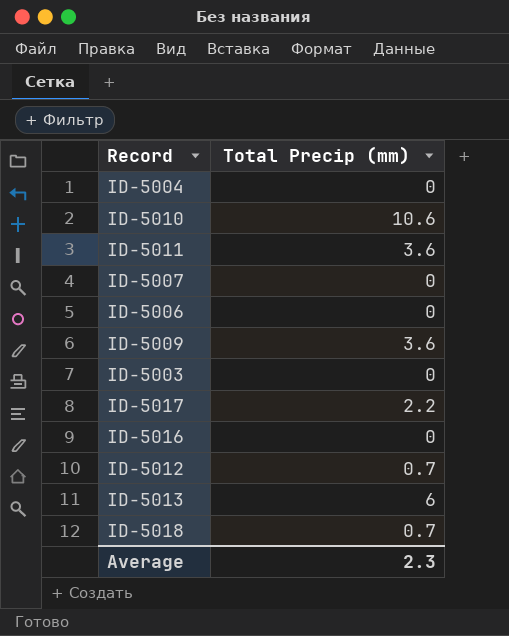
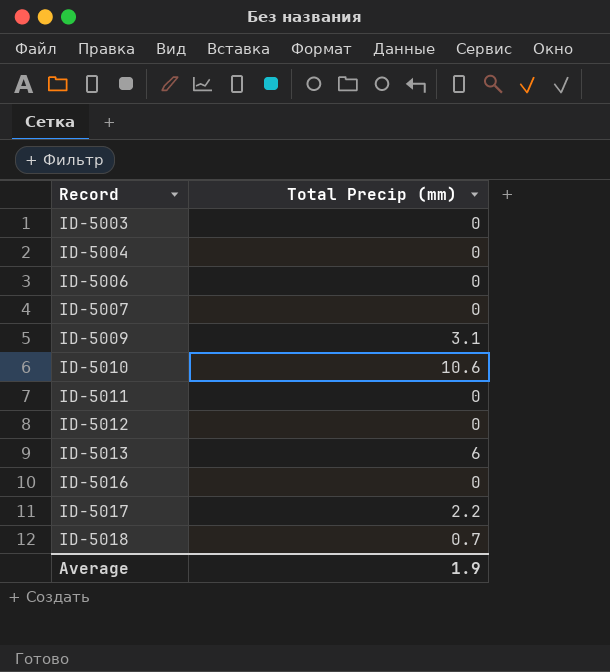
row order: none -> Record ascending
ID-5009 | Total Precip (mm): 3.6 -> 3.1
ID-5011 | Total Precip (mm): 3.6 -> 0
ID-5012 | Total Precip (mm): 0.7 -> 0
Average | Total Precip (mm): 2.3 -> 1.9

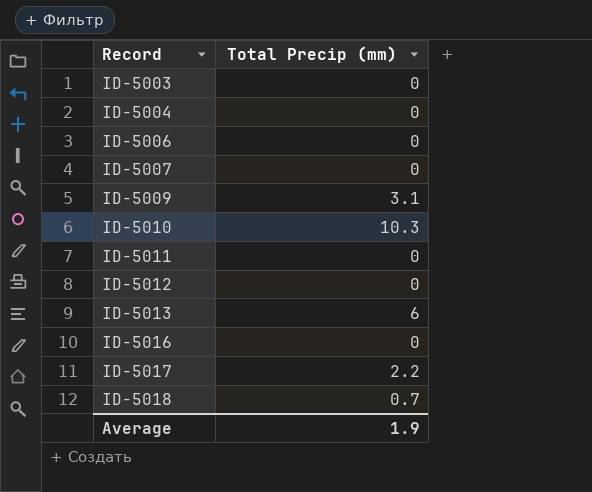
ID-5010 | Total Precip (mm): 10.6 -> 10.3

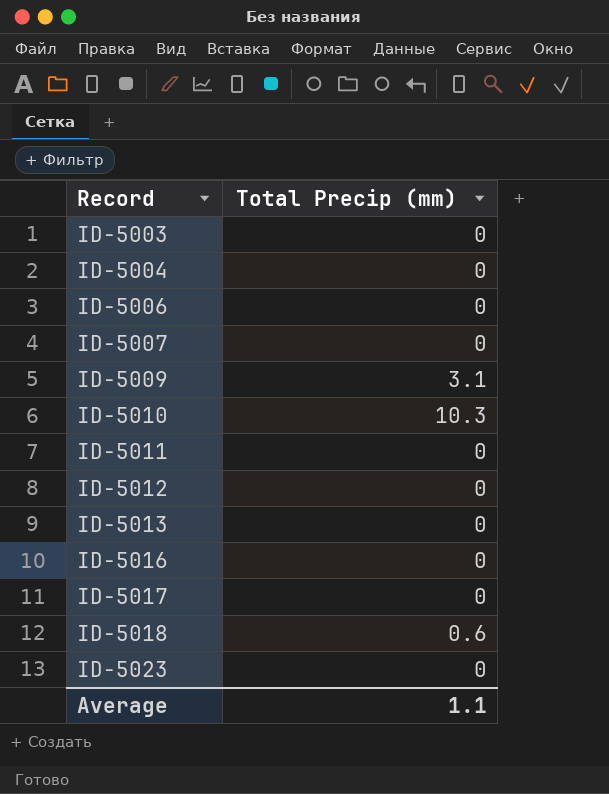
ID-5013 | Total Precip (mm): 6 -> 0
ID-5017 | Total Precip (mm): 2.2 -> 0
ID-5018 | Total Precip (mm): 0.7 -> 0.6
row ID-5023: none -> 0
Average | Total Precip (mm): 1.9 -> 1.1

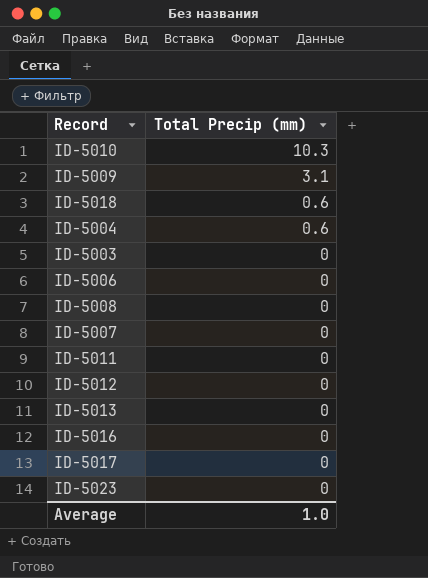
row order: Record ascending -> Total Precip (mm) descending
ID-5004 | Total Precip (mm): 0 -> 0.6
row ID-5008: none -> 0
Average | Total Precip (mm): 1.1 -> 1.0

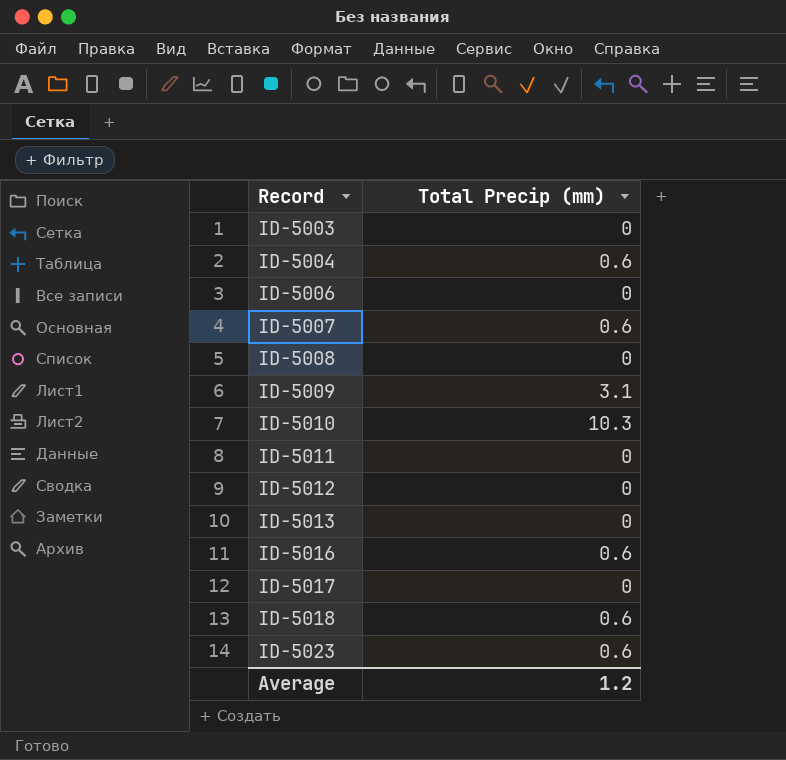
row order: Total Precip (mm) descending -> Record ascending
ID-5007 | Total Precip (mm): 0 -> 0.6
ID-5016 | Total Precip (mm): 0 -> 0.6
ID-5023 | Total Precip (mm): 0 -> 0.6
Average | Total Precip (mm): 1.0 -> 1.2

